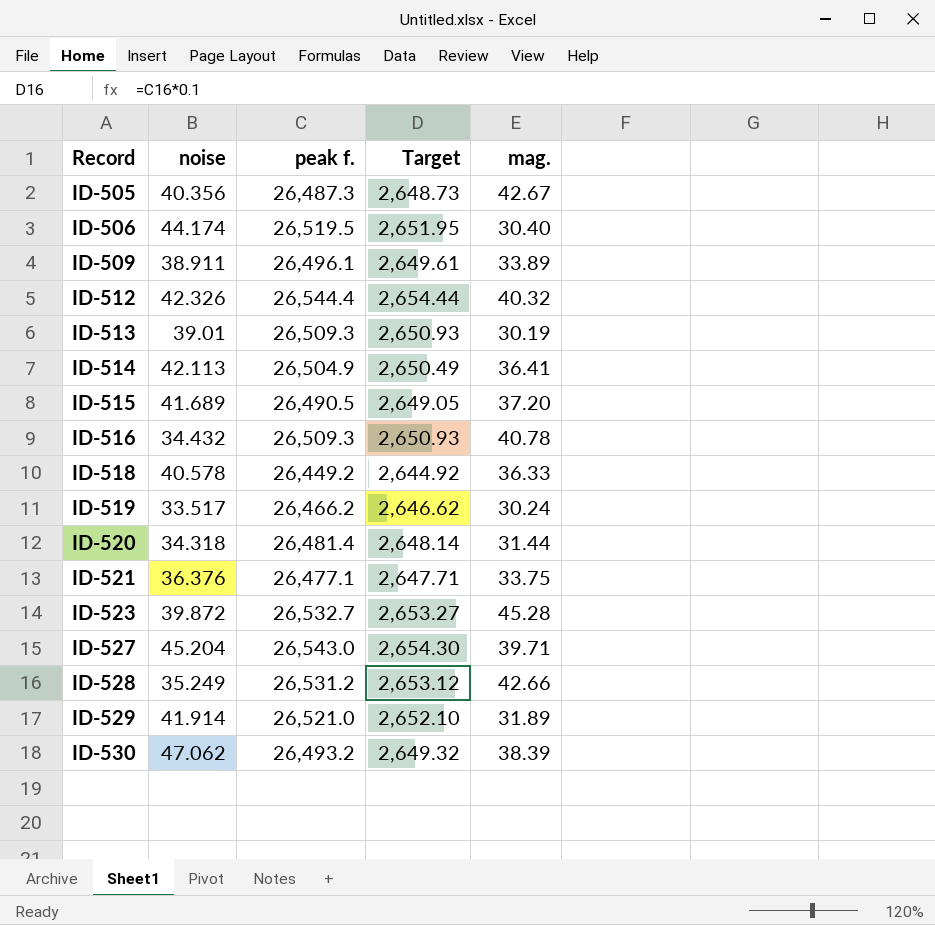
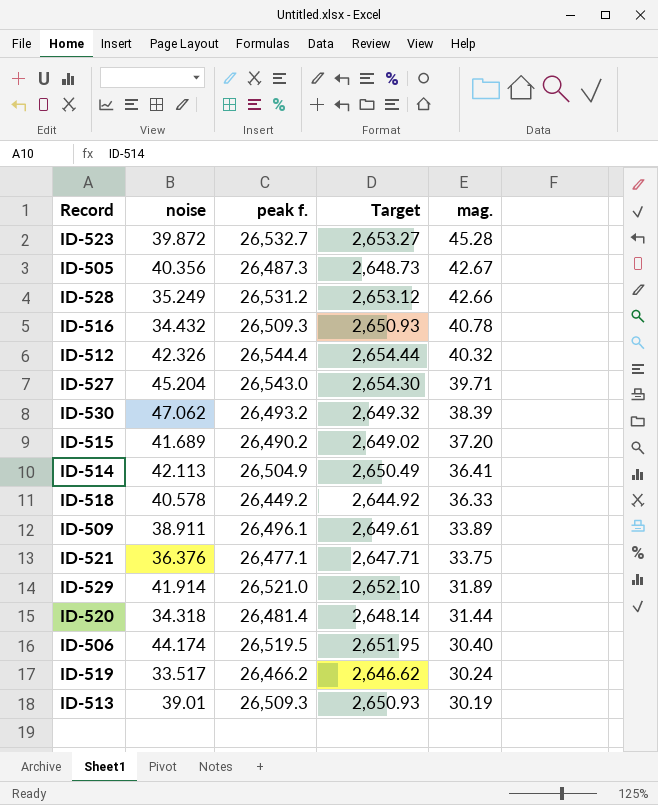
row order: Record ascending -> mag. descending
ID-515 | peak f.: 26,490.5 -> 26,490.2
ID-515 | Target: 2,649.05 -> 2,649.02

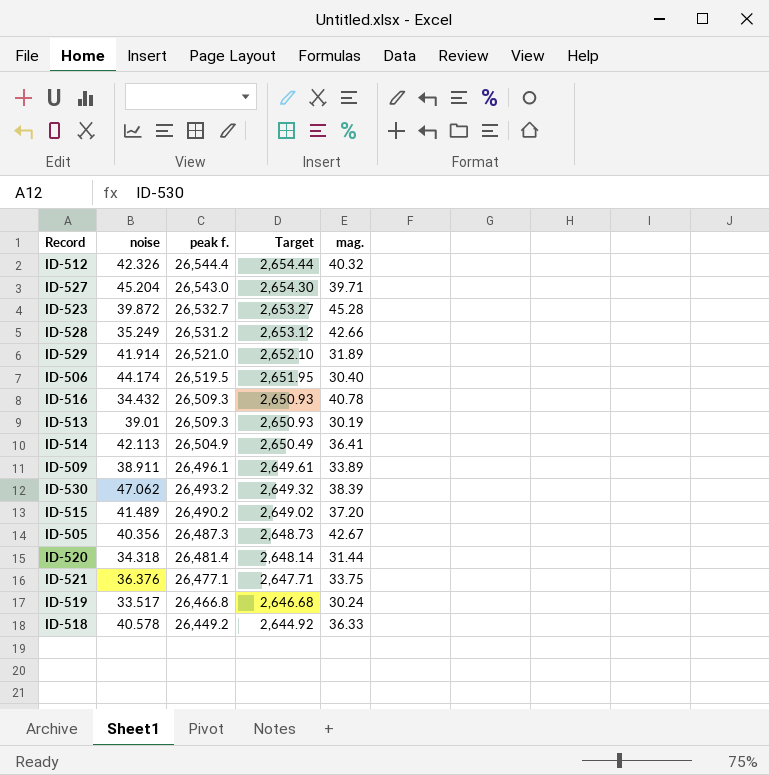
row order: mag. descending -> peak f. descending
ID-515 | noise: 41.689 -> 41.489
ID-519 | peak f.: 26,466.2 -> 26,466.8
ID-519 | Target: 2,646.62 -> 2,646.68

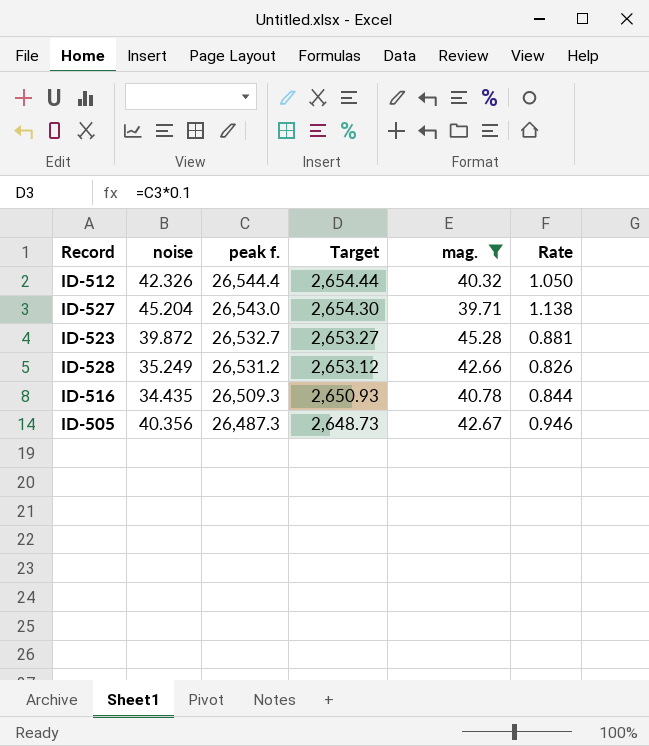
filter: none -> mag. >= 39.71
column Rate | formula: none -> [noise] / [mag.]
ID-516 | noise: 34.432 -> 34.435

